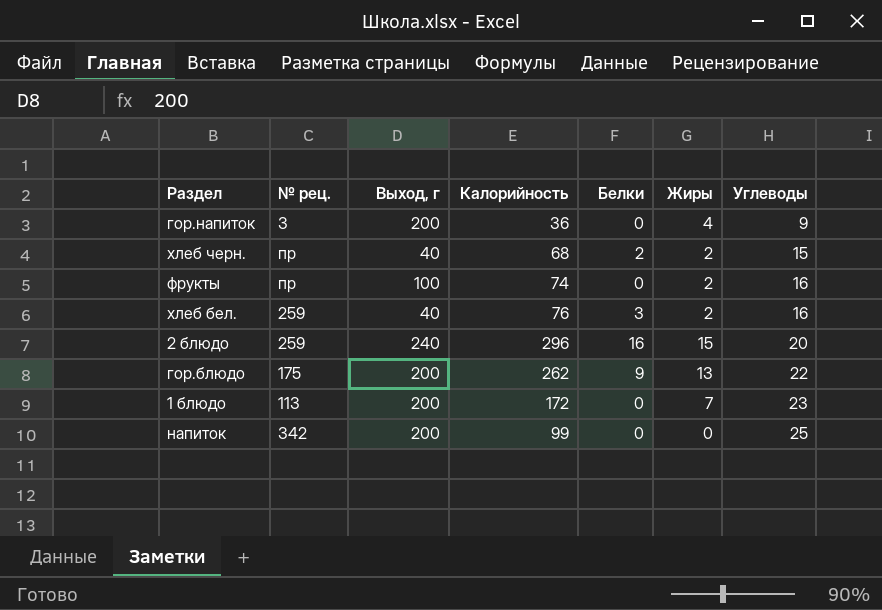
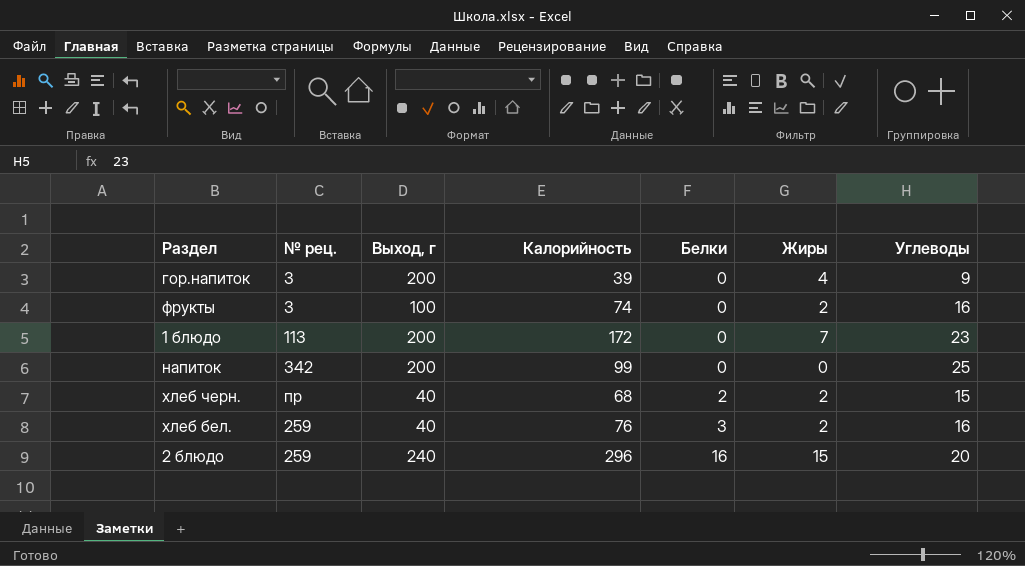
row order: Углеводы ascending -> Белки ascending
row гор.блюдо: 175 | 200 | 262 | 9 | 13 | 22 -> none
гор.напиток | Калорийность: 36 -> 39
фрукты | № рец.: пр -> 3

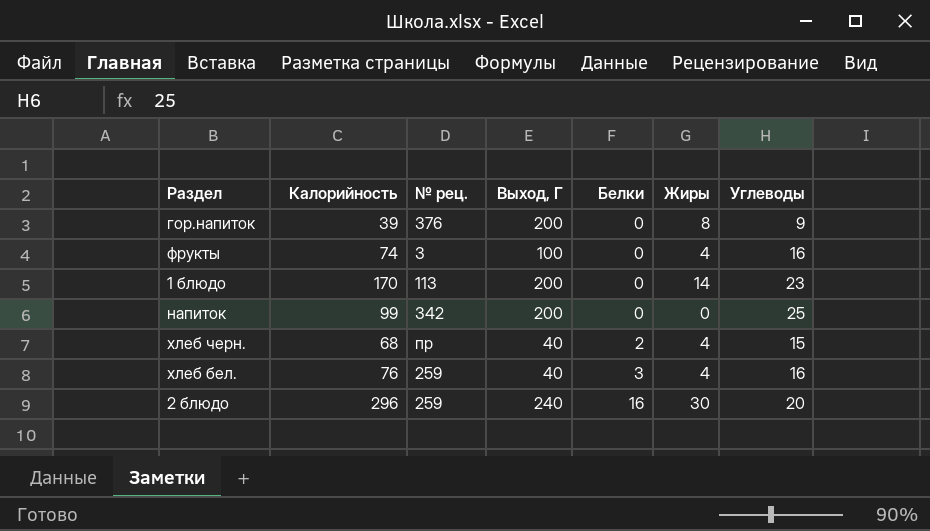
column Калорийность | position: 4 -> 2
column name: Выход, г -> Выход, Г
гор.напиток | № рец.: 3 -> 376
гор.напиток | Жиры: 4 -> 8
фрукты | Жиры: 2 -> 4
1 блюдо | Калорийность: 172 -> 170
1 блюдо | Жиры: 7 -> 14
хлеб черн. | Жиры: 2 -> 4
хлеб бел. | Жиры: 2 -> 4
2 блюдо | Жиры: 15 -> 30

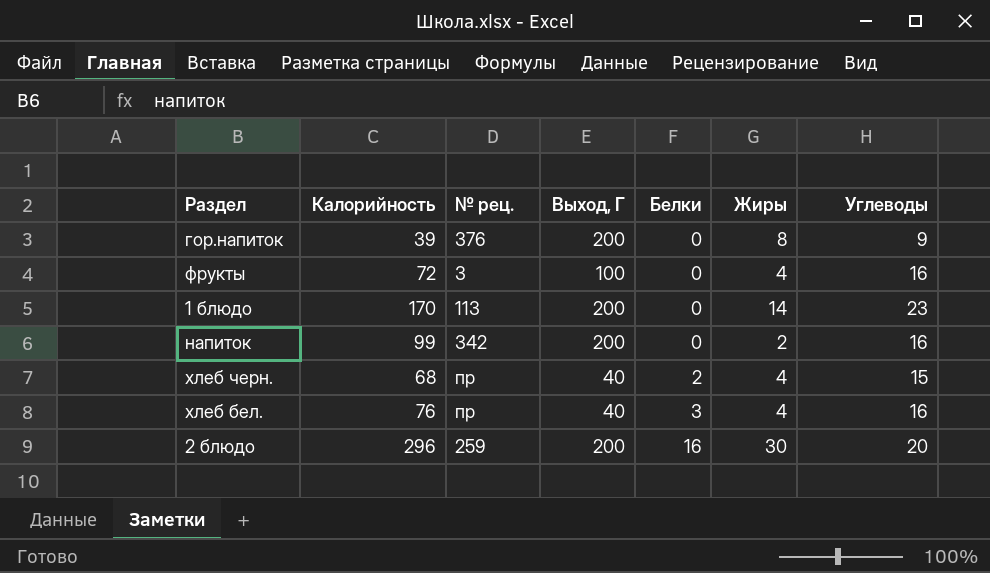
фрукты | Калорийность: 74 -> 72
напиток | Жиры: 0 -> 2
напиток | Углеводы: 25 -> 16
хлеб бел. | № рец.: 259 -> пр
2 блюдо | Выход, Г: 240 -> 200

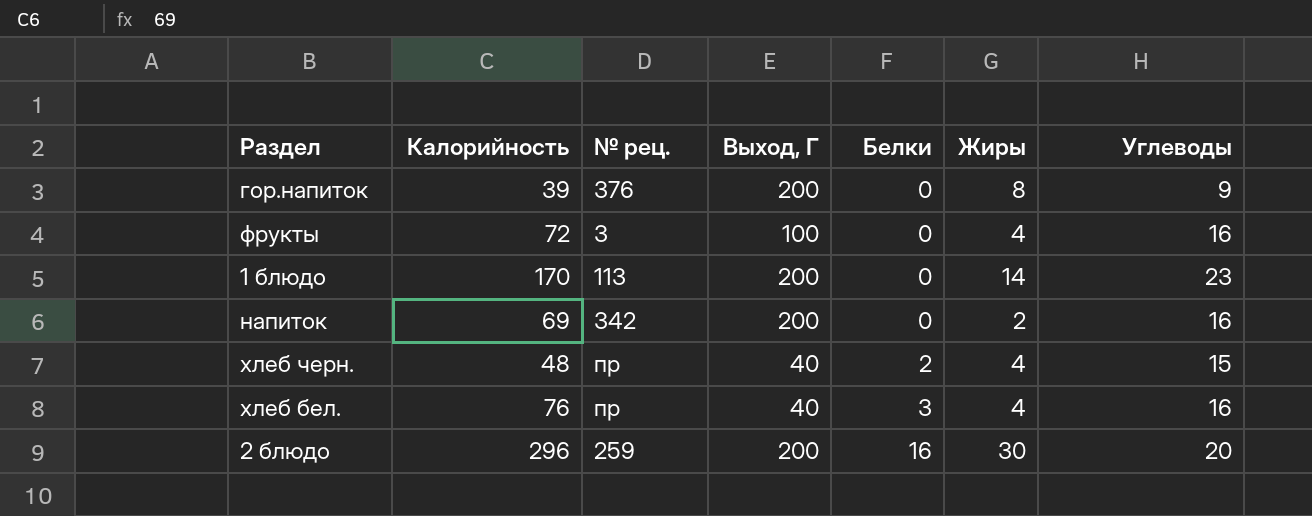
напиток | Калорийность: 99 -> 69
хлеб черн. | Калорийность: 68 -> 48

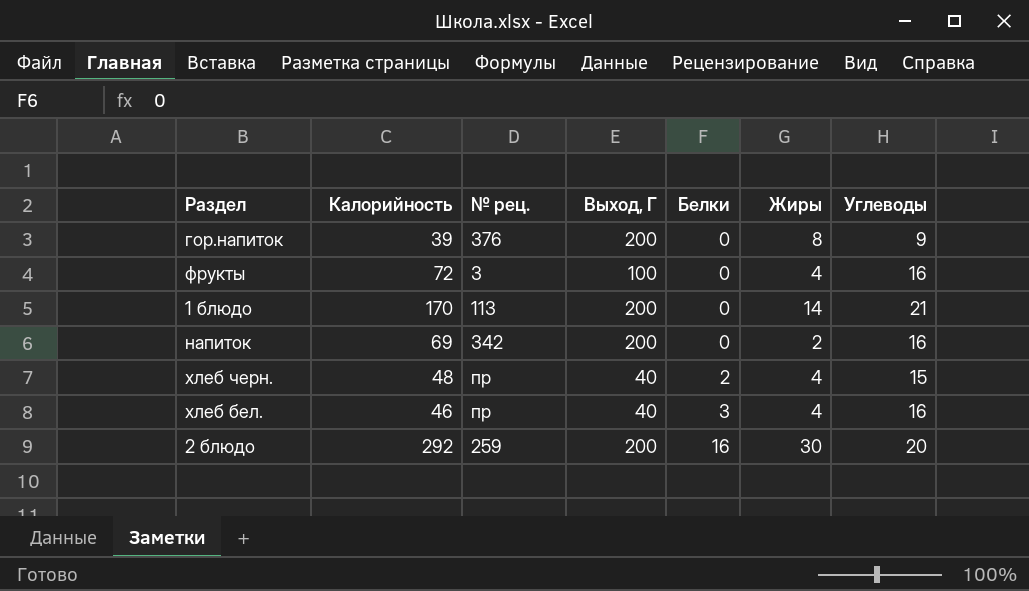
1 блюдо | Углеводы: 23 -> 21
хлеб бел. | Калорийность: 76 -> 46
2 блюдо | Калорийность: 296 -> 292

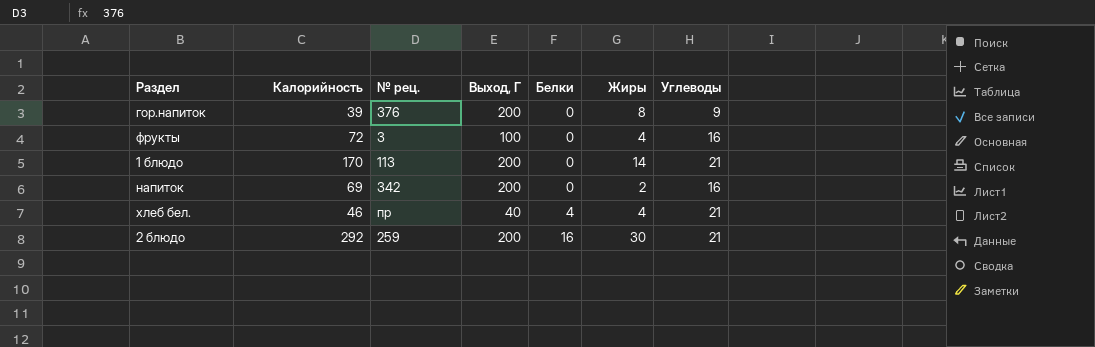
row хлеб черн.: 48 | пр | 40 | 2 | 4 | 15 -> none
хлеб бел. | Белки: 3 -> 4
хлеб бел. | Углеводы: 16 -> 21
2 блюдо | Углеводы: 20 -> 21

